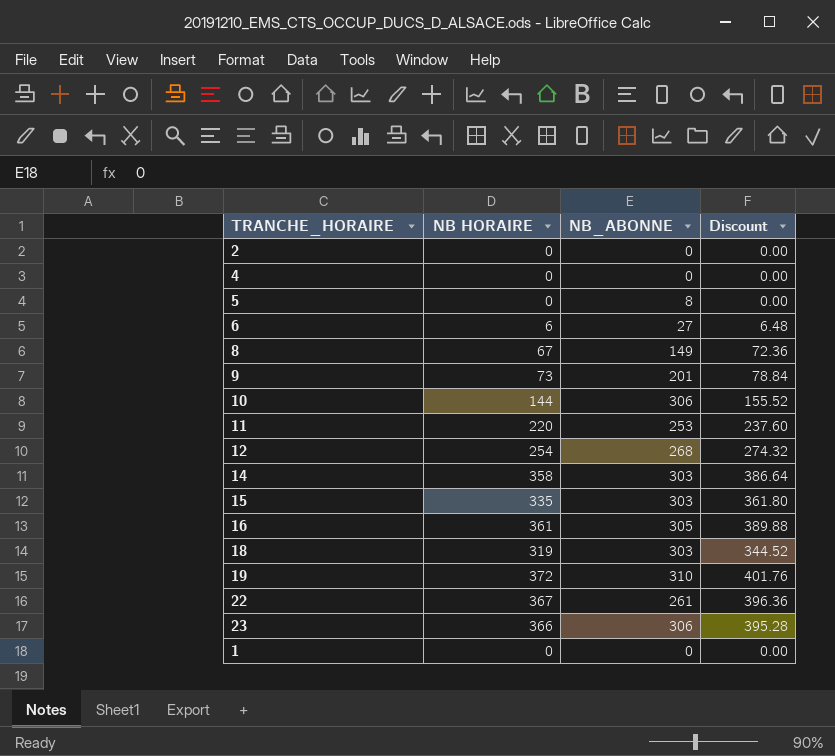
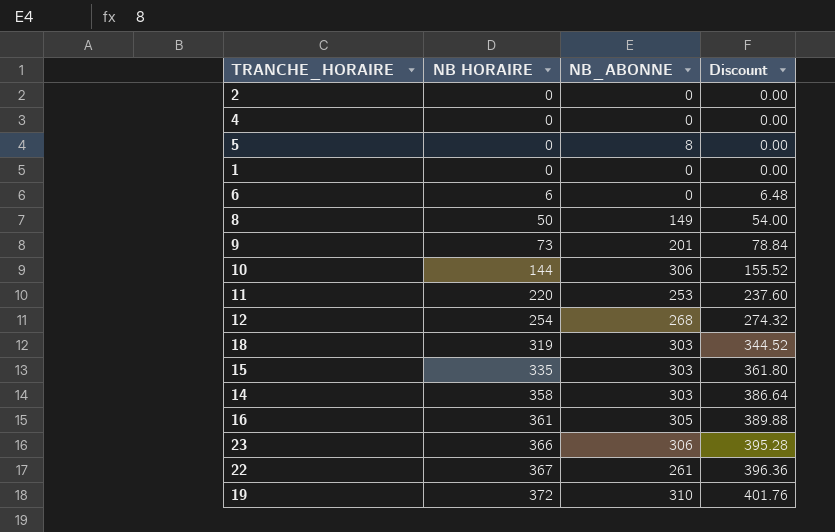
row order: none -> NB HORAIRE ascending
6 | NB_ABONNE: 27 -> 0
8 | NB HORAIRE: 67 -> 50
8 | Discount: 72.36 -> 54.00

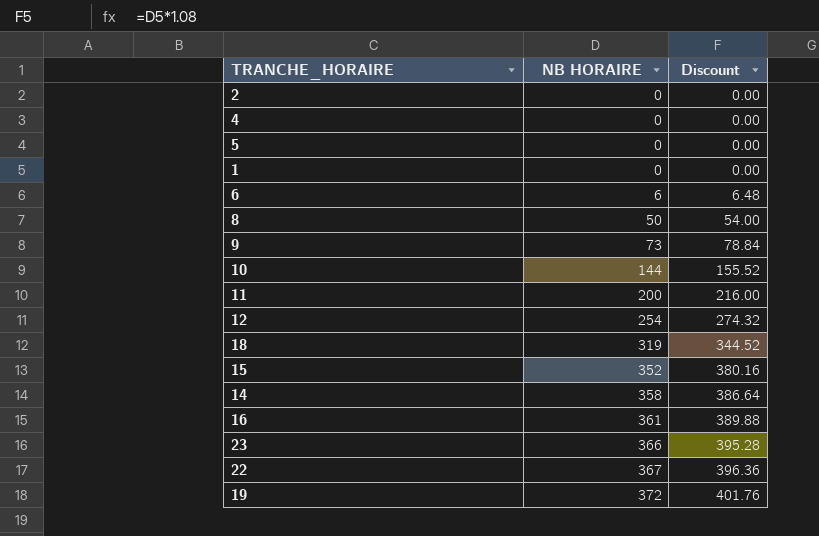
column NB_ABONNE | position: 3 -> none
11 | NB HORAIRE: 220 -> 200
11 | Discount: 237.60 -> 216.00
15 | NB HORAIRE: 335 -> 352
15 | Discount: 361.80 -> 380.16

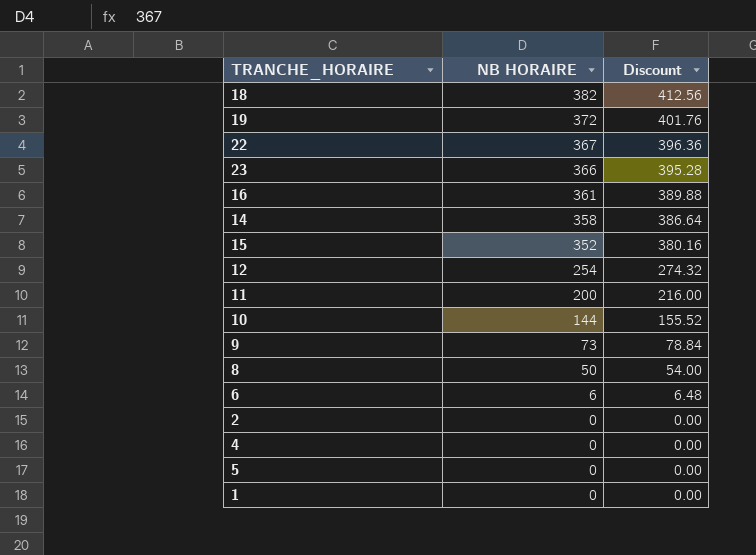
row order: NB HORAIRE ascending -> NB HORAIRE descending
18 | NB HORAIRE: 319 -> 382
18 | Discount: 344.52 -> 412.56

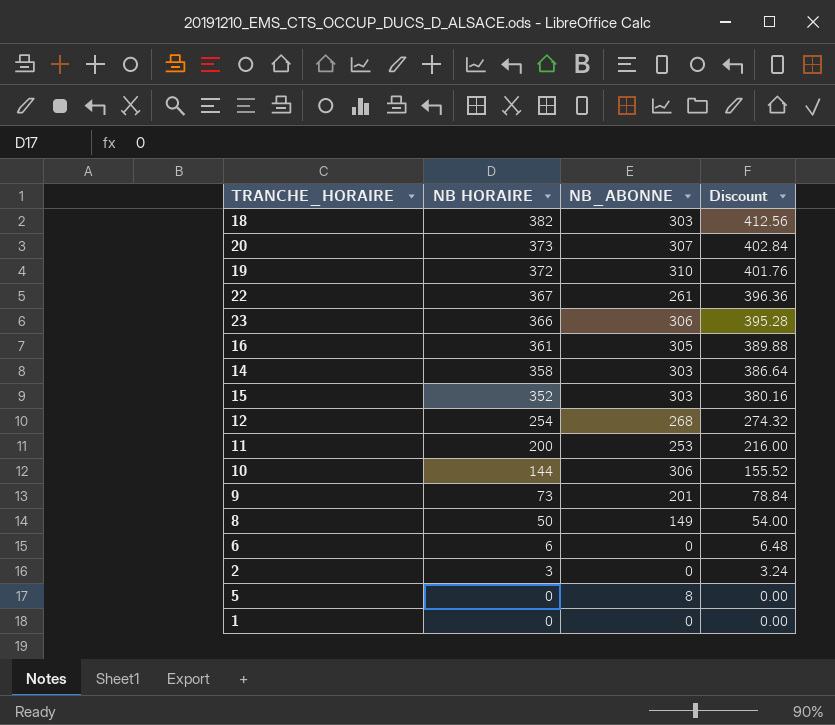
column NB_ABONNE | position: none -> 3
row 4: 0 | 0.00 -> none
row 20: none -> 373 | 307 | 402.84
2 | NB HORAIRE: 0 -> 3
2 | Discount: 0.00 -> 3.24

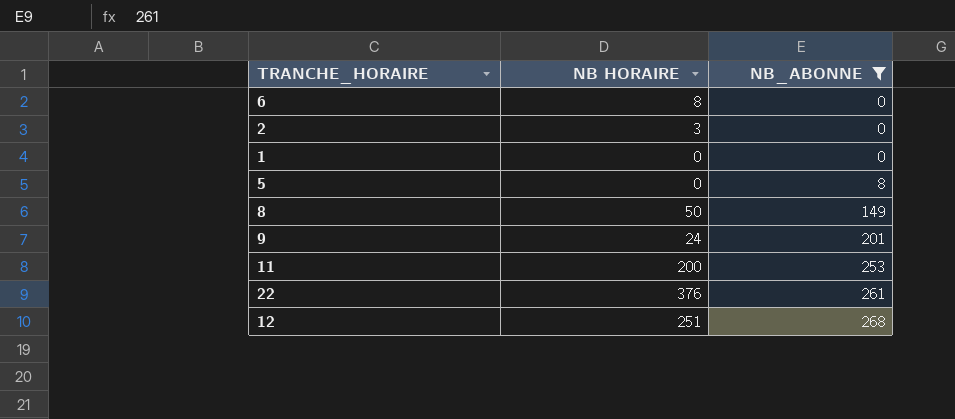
filter: none -> NB_ABONNE <= 268
row order: NB HORAIRE descending -> NB_ABONNE ascending
column Discount | formula: [NB HORAIRE] * 1.08 -> none
6 | NB HORAIRE: 6 -> 8
9 | NB HORAIRE: 73 -> 24
22 | NB HORAIRE: 367 -> 376
12 | NB HORAIRE: 254 -> 251

